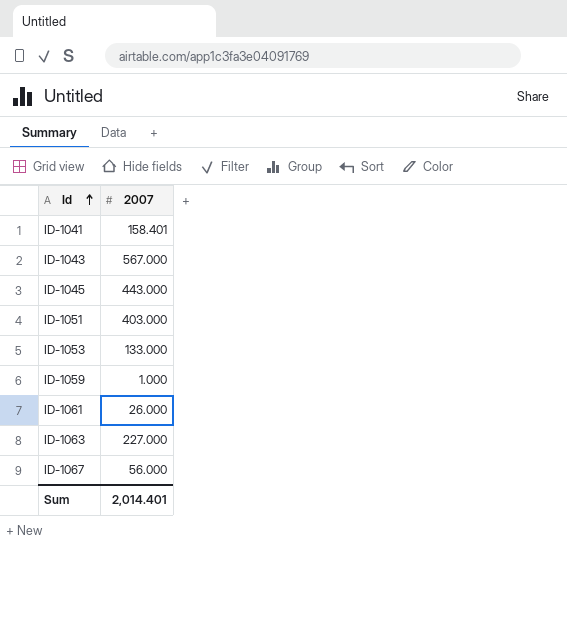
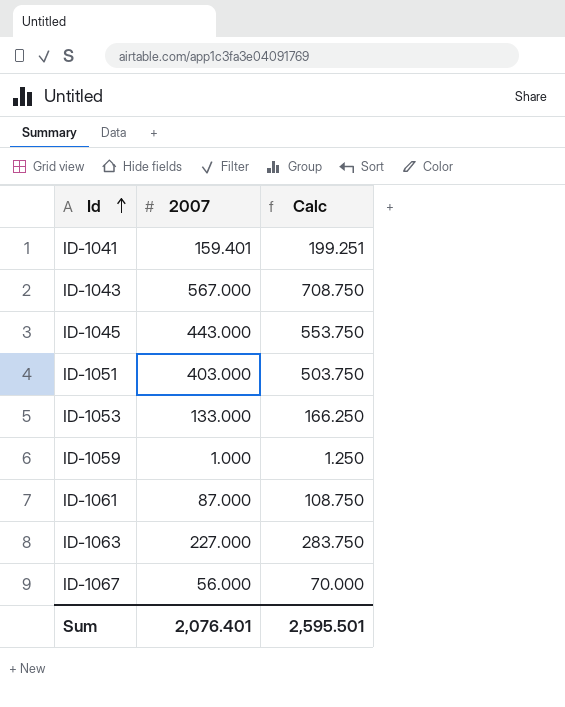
column Calc | formula: none -> [2007] * 1.25
ID-1041 | 2007: 158.401 -> 159.401
ID-1061 | 2007: 26.000 -> 87.000
Sum | 2007: 2,014.401 -> 2,076.401

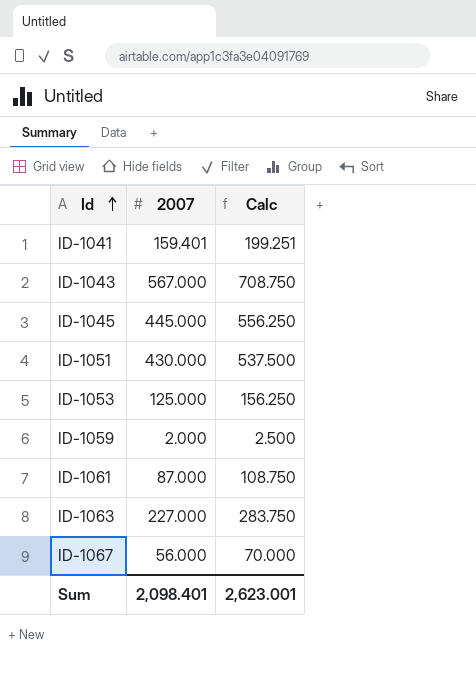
ID-1045 | 2007: 443.000 -> 445.000
ID-1045 | Calc: 553.750 -> 556.250
ID-1051 | 2007: 403.000 -> 430.000
ID-1051 | Calc: 503.750 -> 537.500
ID-1053 | 2007: 133.000 -> 125.000
ID-1053 | Calc: 166.250 -> 156.250
ID-1059 | 2007: 1.000 -> 2.000
ID-1059 | Calc: 1.250 -> 2.500
Sum | 2007: 2,076.401 -> 2,098.401
Sum | Calc: 2,595.501 -> 2,623.001

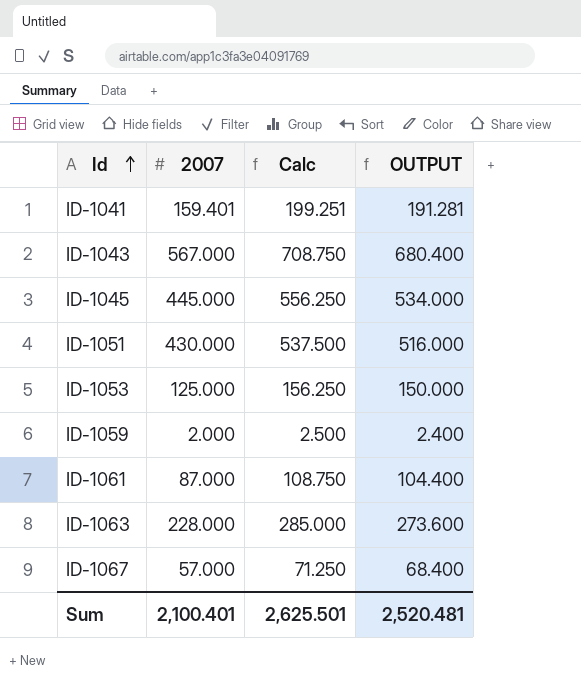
column OUTPUT | formula: none -> [2007] * 1.2
ID-1063 | 2007: 227.000 -> 228.000
ID-1063 | Calc: 283.750 -> 285.000
ID-1067 | 2007: 56.000 -> 57.000
ID-1067 | Calc: 70.000 -> 71.250
Sum | 2007: 2,098.401 -> 2,100.401
Sum | Calc: 2,623.001 -> 2,625.501

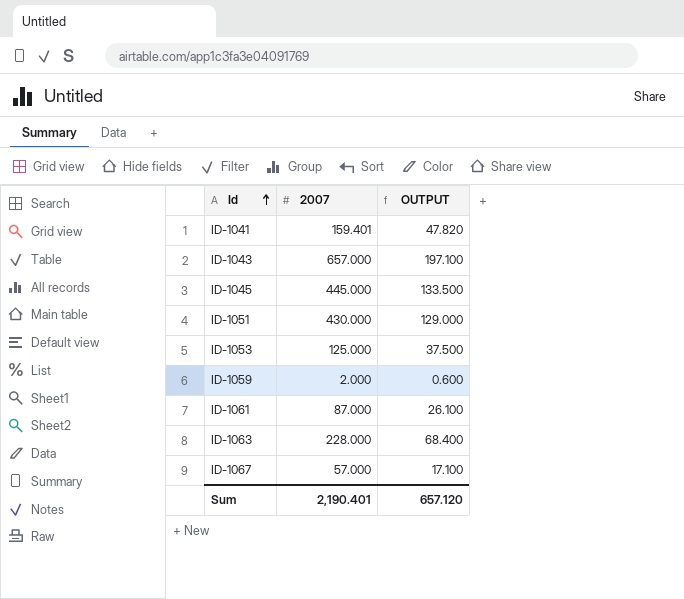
column Calc | formula: [2007] * 1.25 -> none
column OUTPUT | formula: [2007] * 1.2 -> [2007] * 0.3
ID-1043 | 2007: 567.000 -> 657.000
Sum | 2007: 2,100.401 -> 2,190.401
Sum | OUTPUT: 2,520.481 -> 657.120

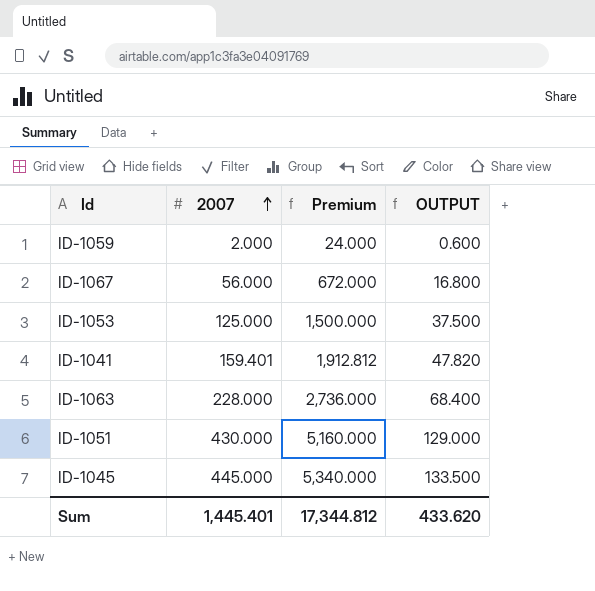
row order: Id ascending -> 2007 ascending
column Premium | formula: none -> [2007] * 12
row ID-1043: 657.000 | 197.100 -> none
row ID-1061: 87.000 | 26.100 -> none
ID-1067 | 2007: 57.000 -> 56.000
ID-1067 | OUTPUT: 17.100 -> 16.800
Sum | 2007: 2,190.401 -> 1,445.401
Sum | OUTPUT: 657.120 -> 433.620

